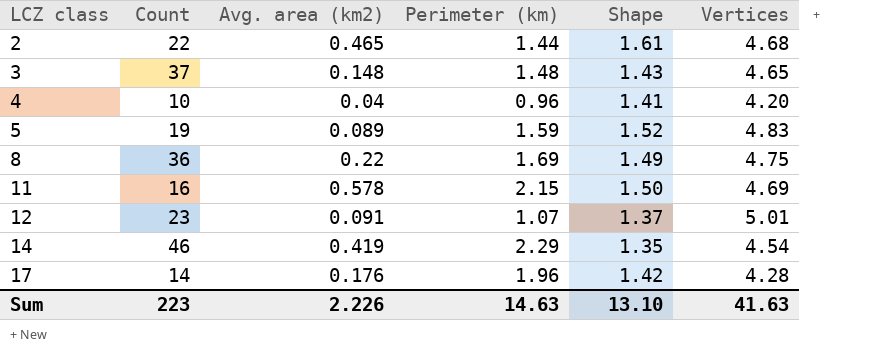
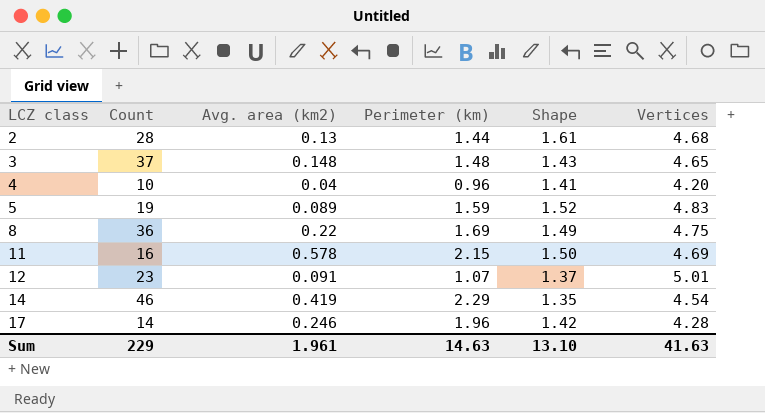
2 | Count: 22 -> 28
2 | Avg. area (km2): 0.465 -> 0.13
17 | Avg. area (km2): 0.176 -> 0.246
Sum | Count: 223 -> 229
Sum | Avg. area (km2): 2.226 -> 1.961

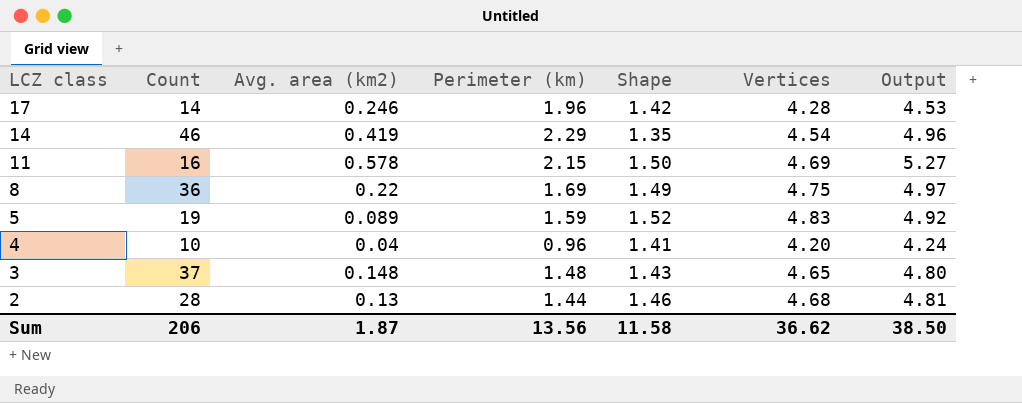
row order: LCZ class ascending -> LCZ class descending
column Output | formula: none -> [Avg. area (km2)] + [Vertices]
row 12: 23 | 0.091 | 1.07 | 1.37 | 5.01 -> none
2 | Shape: 1.61 -> 1.46
Sum | Count: 229 -> 206
Sum | Avg. area (km2): 1.961 -> 1.87
Sum | Perimeter (km): 14.63 -> 13.56
Sum | Shape: 13.10 -> 11.58
Sum | Vertices: 41.63 -> 36.62

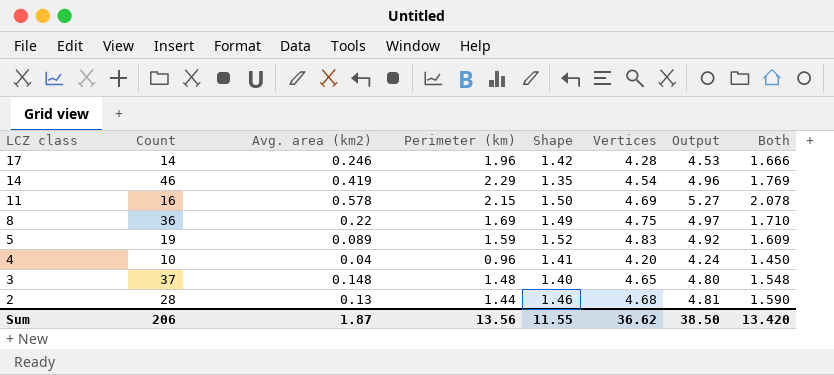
column Both | formula: none -> [Avg. area (km2)] + [Shape]
3 | Shape: 1.43 -> 1.40
Sum | Shape: 11.58 -> 11.55

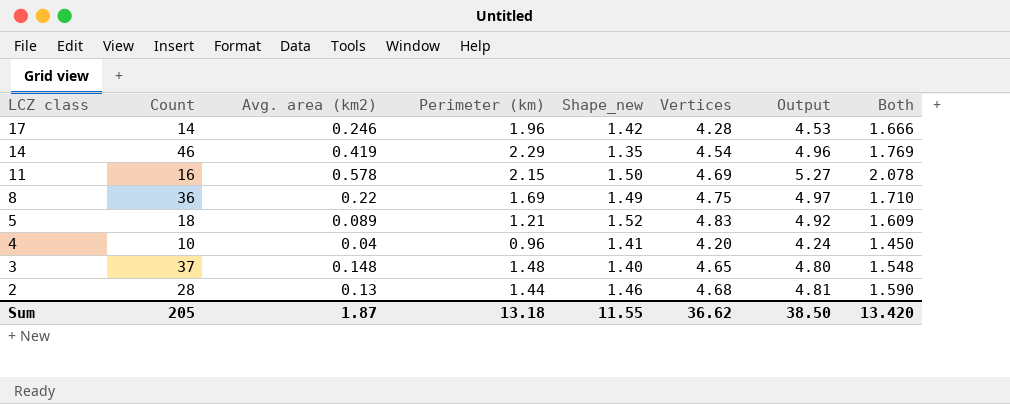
column name: Shape -> Shape_new
5 | Count: 19 -> 18
5 | Perimeter (km): 1.59 -> 1.21
Sum | Count: 206 -> 205
Sum | Perimeter (km): 13.56 -> 13.18

